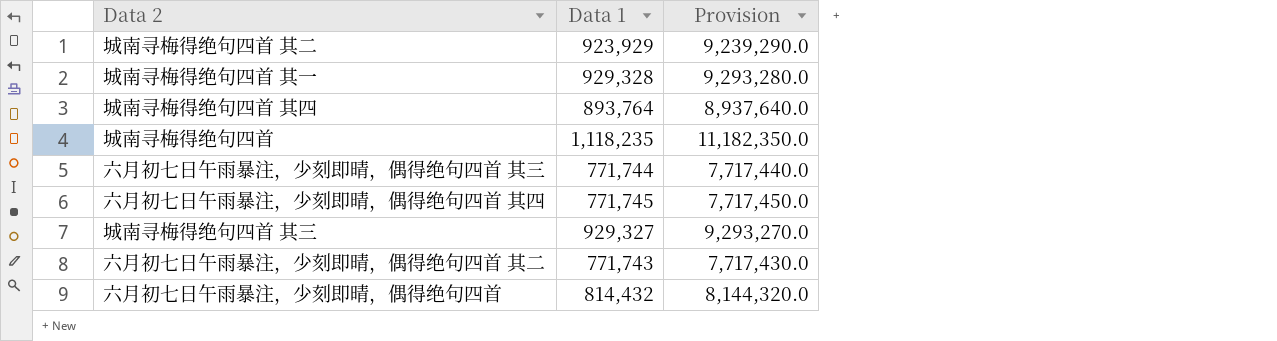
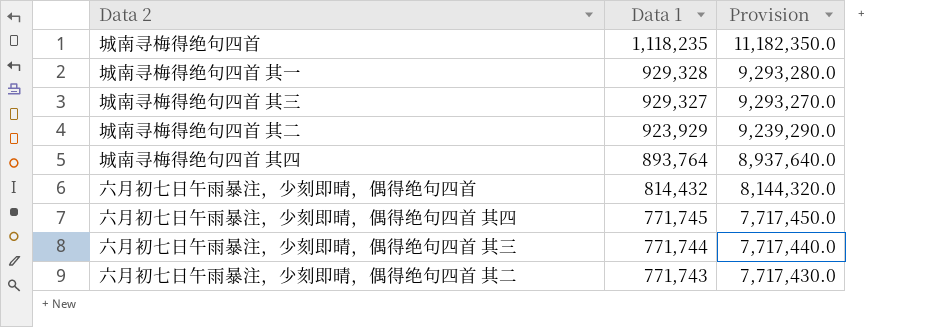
row order: none -> Data 1 descending

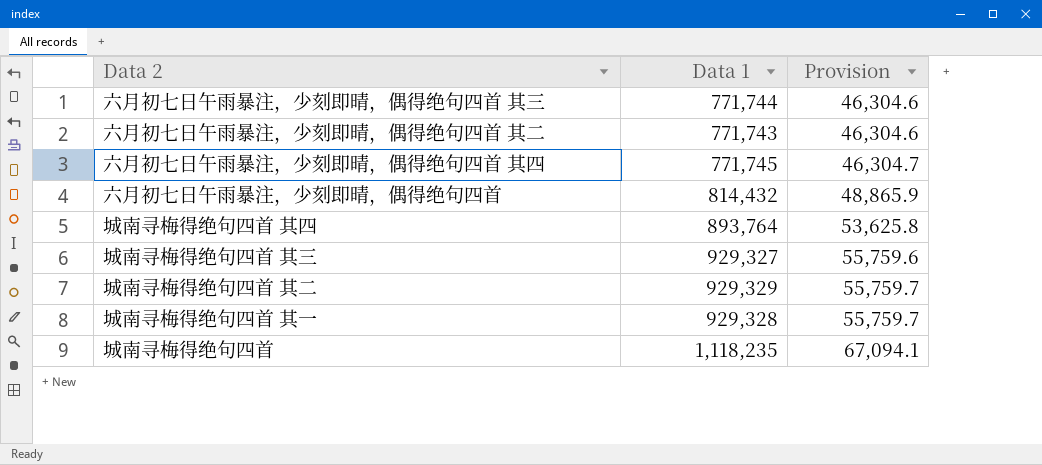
row order: Data 1 descending -> Provision ascending
column Provision | formula: [Data 1] * 10 -> [Data 1] * 0.06
城南寻梅得绝句四首 其二 | Data 1: 923,929 -> 929,329

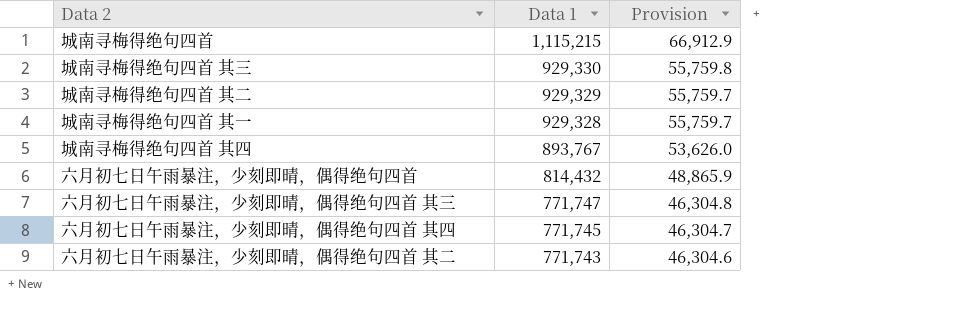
row order: Provision ascending -> Data 1 descending
城南寻梅得绝句四首 | Data 1: 1,118,235 -> 1,115,215
城南寻梅得绝句四首 | Provision: 67,094.1 -> 66,912.9
城南寻梅得绝句四首 其三 | Data 1: 929,327 -> 929,330
城南寻梅得绝句四首 其三 | Provision: 55,759.6 -> 55,759.8
城南寻梅得绝句四首 其四 | Data 1: 893,764 -> 893,767
城南寻梅得绝句四首 其四 | Provision: 53,625.8 -> 53,626.0
六月初七日午雨暴注，少刻即晴，偶得绝句四首 其三 | Data 1: 771,744 -> 771,747
六月初七日午雨暴注，少刻即晴，偶得绝句四首 其三 | Provision: 46,304.6 -> 46,304.8

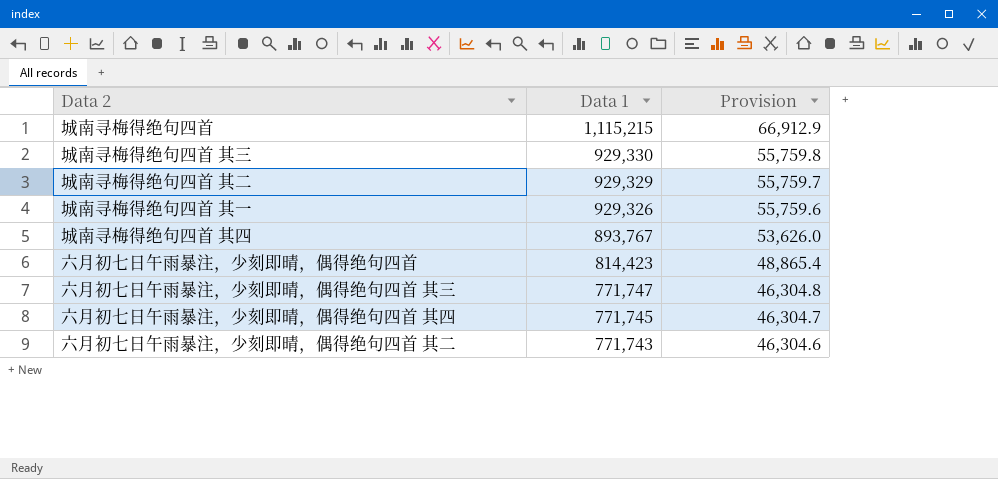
城南寻梅得绝句四首 其一 | Data 1: 929,328 -> 929,326
城南寻梅得绝句四首 其一 | Provision: 55,759.7 -> 55,759.6
六月初七日午雨暴注，少刻即晴，偶得绝句四首 | Data 1: 814,432 -> 814,423
六月初七日午雨暴注，少刻即晴，偶得绝句四首 | Provision: 48,865.9 -> 48,865.4

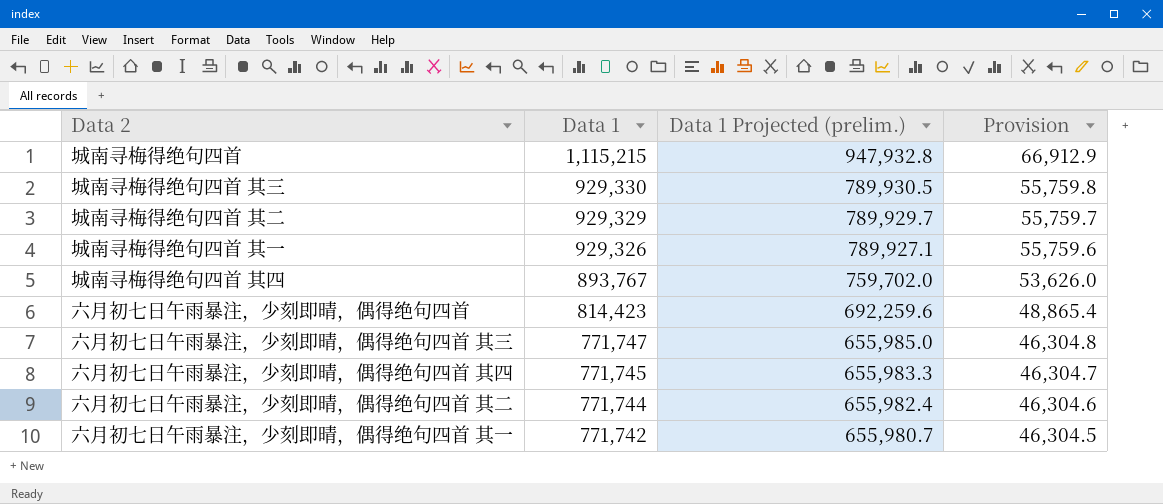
column Data 1 Projected (prelim.) | formula: none -> [Data 1] * 0.85
六月初七日午雨暴注，少刻即晴，偶得绝句四首 其二 | Data 1: 771,743 -> 771,744
row 六月初七日午雨暴注，少刻即晴，偶得绝句四首 其一: none -> 771,742 | 655,980.7 | 46,304.5

